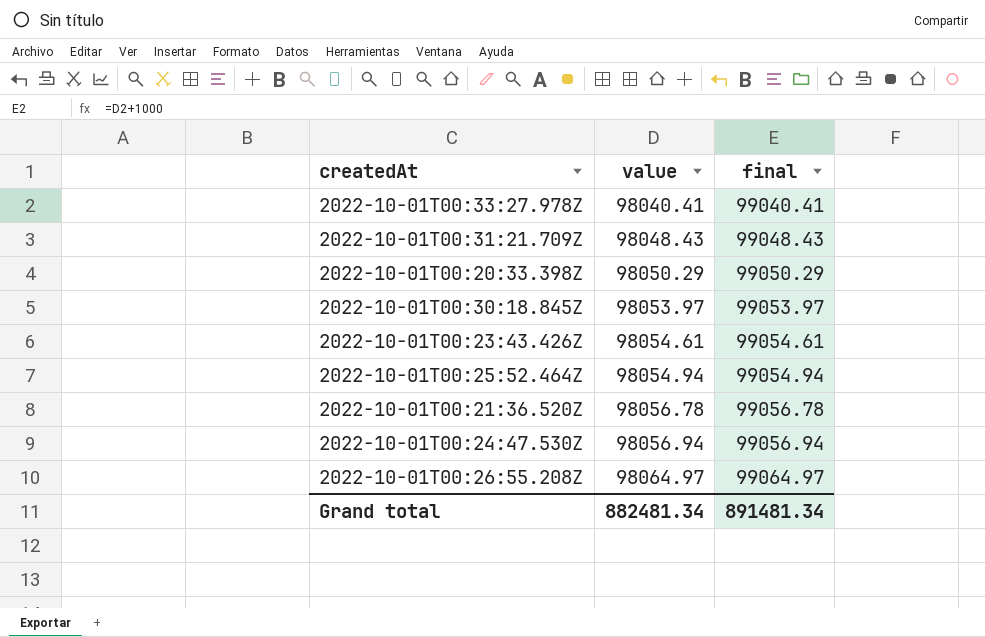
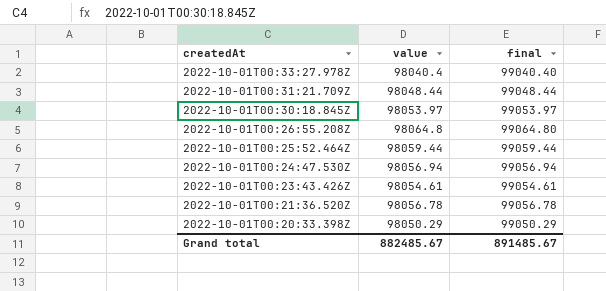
row order: value ascending -> createdAt descending
2022-10-01T00:33:27.978Z | value: 98040.41 -> 98040.4
2022-10-01T00:33:27.978Z | final: 99040.41 -> 99040.40
2022-10-01T00:31:21.709Z | value: 98048.43 -> 98048.44
2022-10-01T00:31:21.709Z | final: 99048.43 -> 99048.44
2022-10-01T00:26:55.208Z | value: 98064.97 -> 98064.8
2022-10-01T00:26:55.208Z | final: 99064.97 -> 99064.80
2022-10-01T00:25:52.464Z | value: 98054.94 -> 98059.44
2022-10-01T00:25:52.464Z | final: 99054.94 -> 99059.44
Grand total | value: 882481.34 -> 882485.67
Grand total | final: 891481.34 -> 891485.67

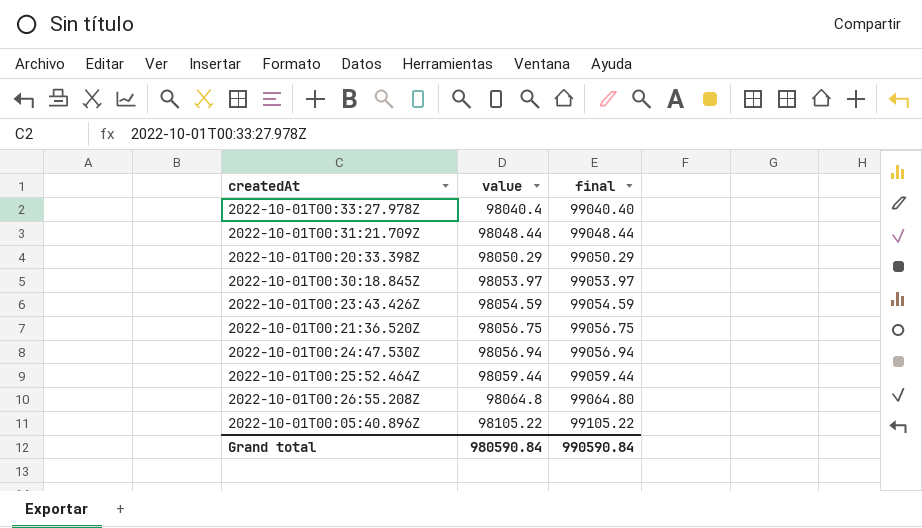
row order: createdAt descending -> value ascending
2022-10-01T00:23:43.426Z | value: 98054.61 -> 98054.59
2022-10-01T00:23:43.426Z | final: 99054.61 -> 99054.59
2022-10-01T00:21:36.520Z | value: 98056.78 -> 98056.75
2022-10-01T00:21:36.520Z | final: 99056.78 -> 99056.75
row 2022-10-01T00:05:40.896Z: none -> 98105.22 | 99105.22
Grand total | value: 882485.67 -> 980590.84
Grand total | final: 891485.67 -> 990590.84

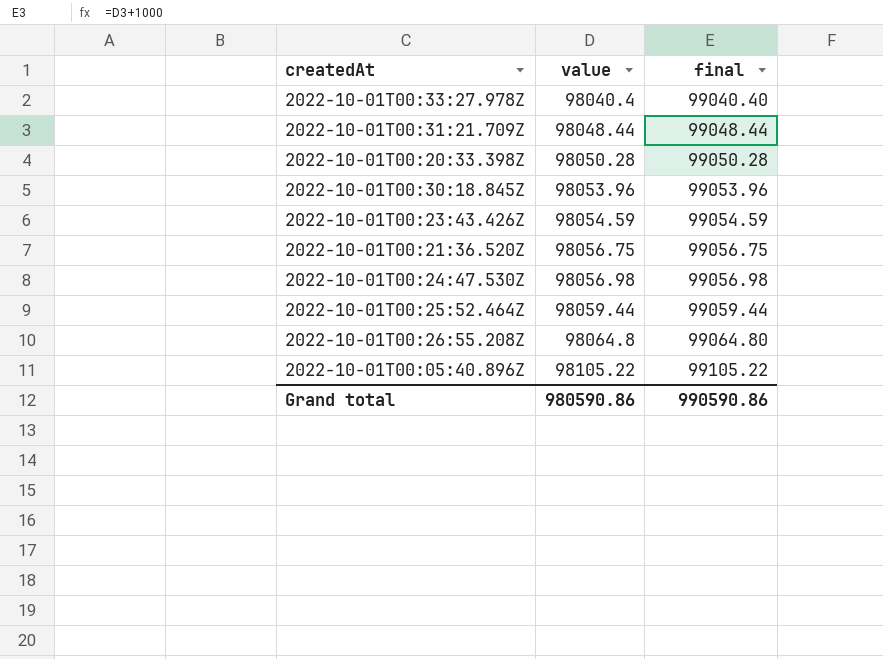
2022-10-01T00:20:33.398Z | value: 98050.29 -> 98050.28
2022-10-01T00:20:33.398Z | final: 99050.29 -> 99050.28
2022-10-01T00:30:18.845Z | value: 98053.97 -> 98053.96
2022-10-01T00:30:18.845Z | final: 99053.97 -> 99053.96
2022-10-01T00:24:47.530Z | value: 98056.94 -> 98056.98
2022-10-01T00:24:47.530Z | final: 99056.94 -> 99056.98
Grand total | value: 980590.84 -> 980590.86
Grand total | final: 990590.84 -> 990590.86

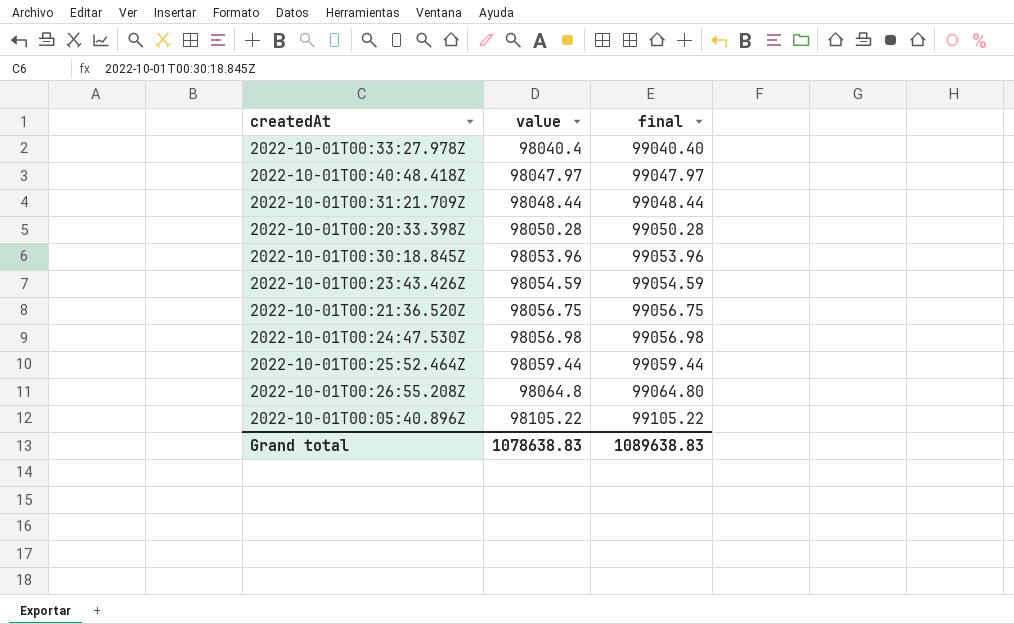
row 2022-10-01T00:40:48.418Z: none -> 98047.97 | 99047.97
Grand total | value: 980590.86 -> 1078638.83
Grand total | final: 990590.86 -> 1089638.83

